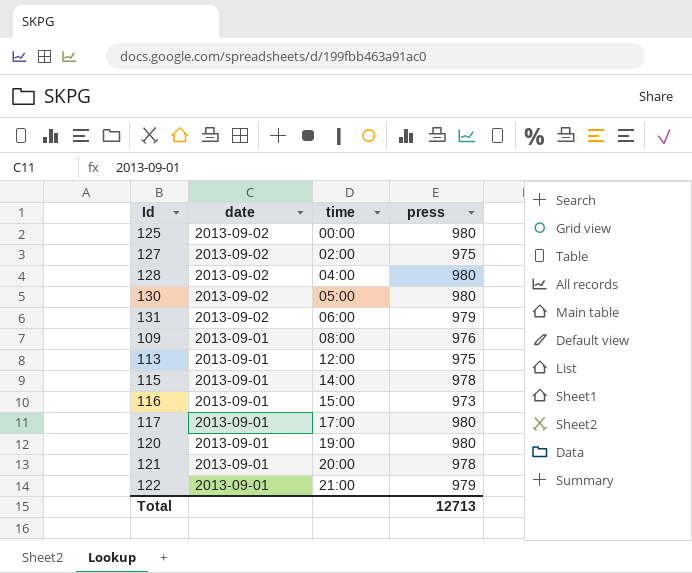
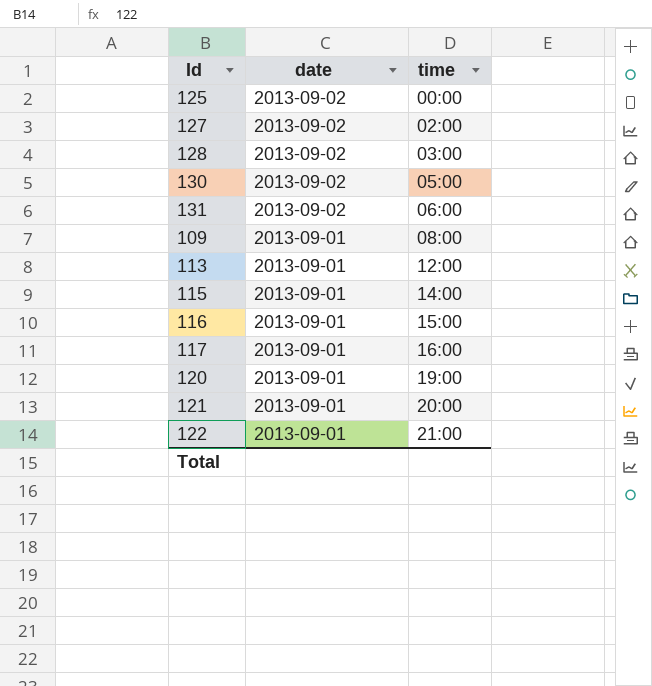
column press | position: 4 -> none
128 | time: 04:00 -> 03:00
117 | time: 17:00 -> 16:00

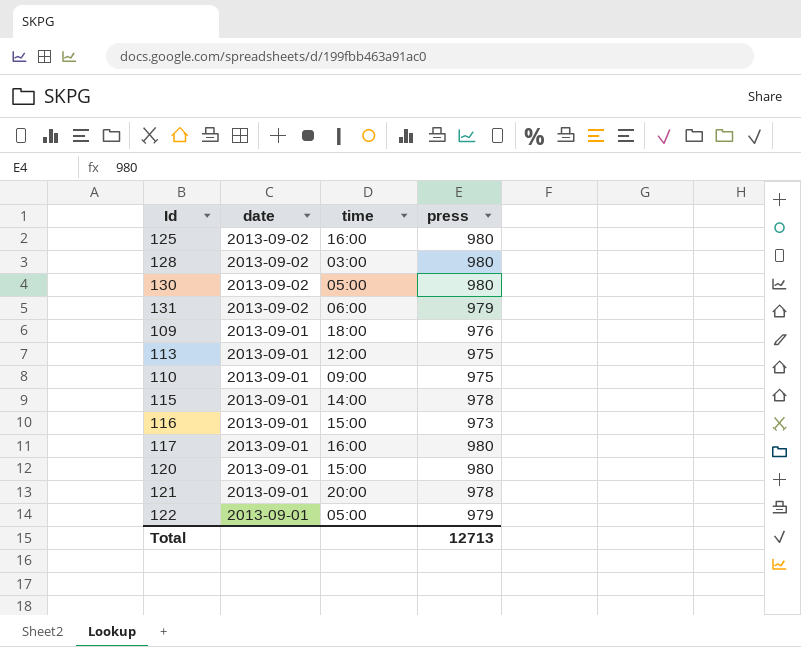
column press | position: none -> 4
row 127: 2013-09-02 | 02:00 -> none
125 | time: 00:00 -> 16:00
109 | time: 08:00 -> 18:00
row 110: none -> 2013-09-01 | 09:00 | 975
120 | time: 19:00 -> 15:00
122 | time: 21:00 -> 05:00

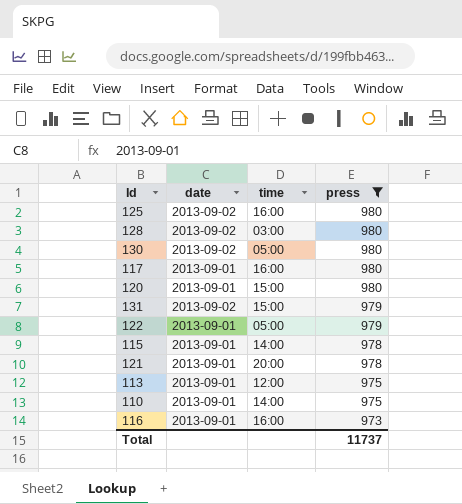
filter: none -> press != 976
row order: date descending -> press descending
131 | time: 06:00 -> 15:00
110 | time: 09:00 -> 14:00
116 | time: 15:00 -> 16:00
Total | press: 12713 -> 11737

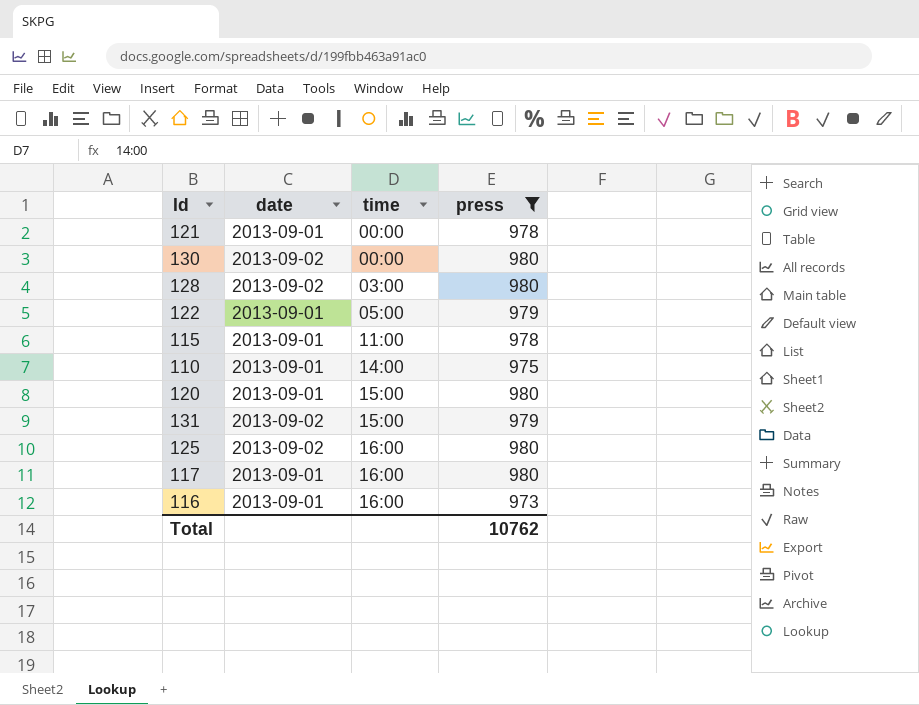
row order: press descending -> time ascending
row 113: 2013-09-01 | 12:00 | 975 -> none
121 | time: 20:00 -> 00:00
130 | time: 05:00 -> 00:00
115 | time: 14:00 -> 11:00
Total | press: 11737 -> 10762

